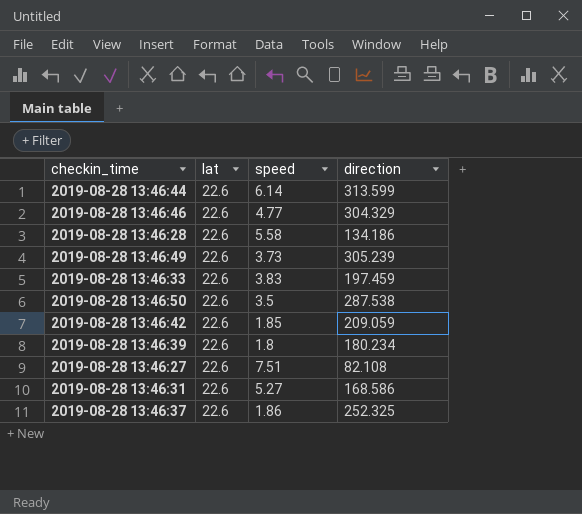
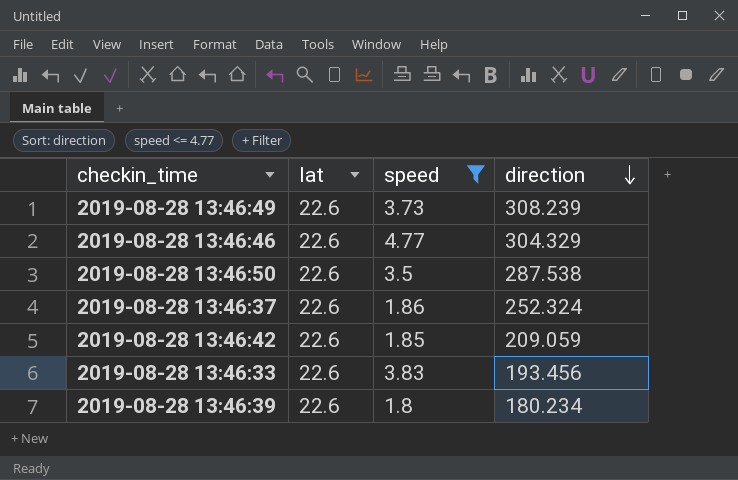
filter: none -> speed <= 4.77
row order: none -> direction descending
2019-08-28 13:46:49 | direction: 305.239 -> 308.239
2019-08-28 13:46:37 | direction: 252.325 -> 252.324
2019-08-28 13:46:33 | direction: 197.459 -> 193.456

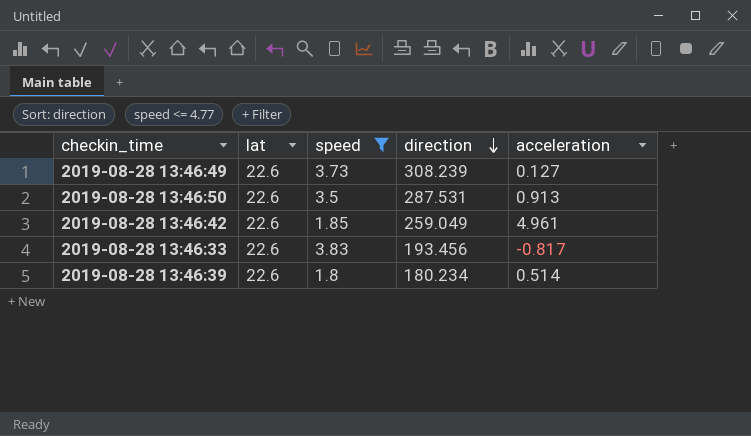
column acceleration | position: none -> 5
row 2019-08-28 13:46:46: 22.6 | 4.77 | 304.329 -> none
row 2019-08-28 13:46:37: 22.6 | 1.86 | 252.324 -> none
2019-08-28 13:46:50 | direction: 287.538 -> 287.531
2019-08-28 13:46:42 | direction: 209.059 -> 259.049

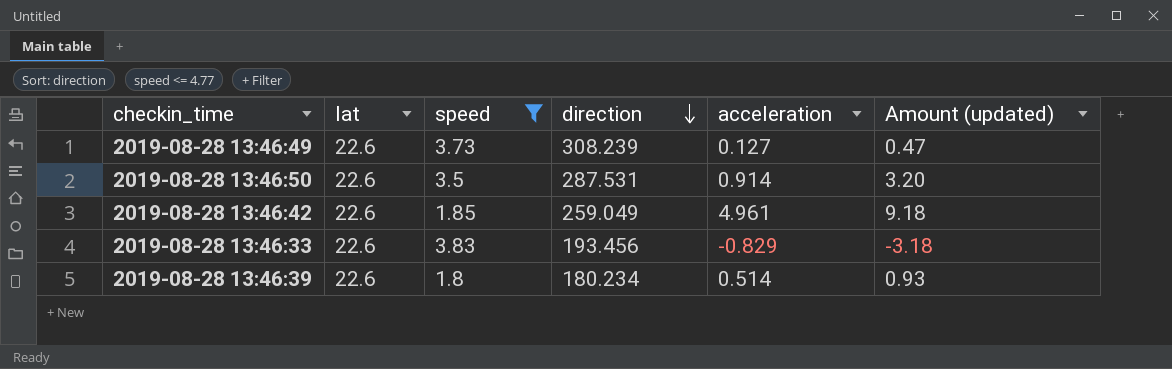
column Amount (updated) | formula: none -> [speed] * [acceleration]
2019-08-28 13:46:50 | acceleration: 0.913 -> 0.914
2019-08-28 13:46:33 | acceleration: -0.817 -> -0.829

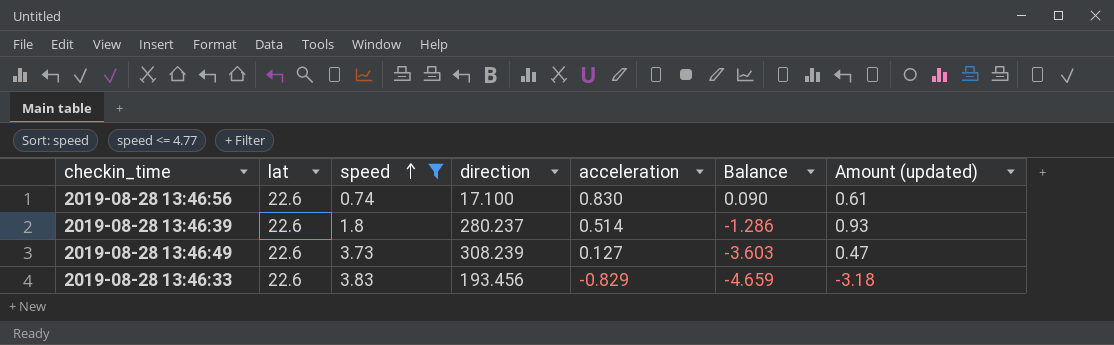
row order: direction descending -> speed ascending
column Balance | formula: none -> [acceleration] - [speed]
row 2019-08-28 13:46:50: 22.6 | 3.5 | 287.531 | 0.914 | 3.20 -> none
row 2019-08-28 13:46:42: 22.6 | 1.85 | 259.049 | 4.961 | 9.18 -> none
row 2019-08-28 13:46:56: none -> 22.6 | 0.74 | 17.100 | 0.830 | 0.090 | 0.61
2019-08-28 13:46:39 | direction: 180.234 -> 280.237

